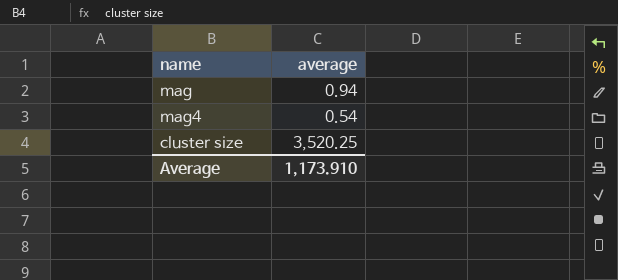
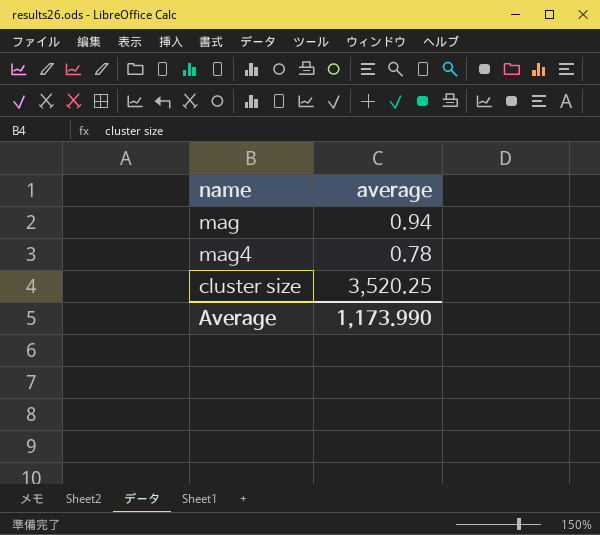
mag4 | average: 0.54 -> 0.78
Average | average: 1,173.910 -> 1,173.990

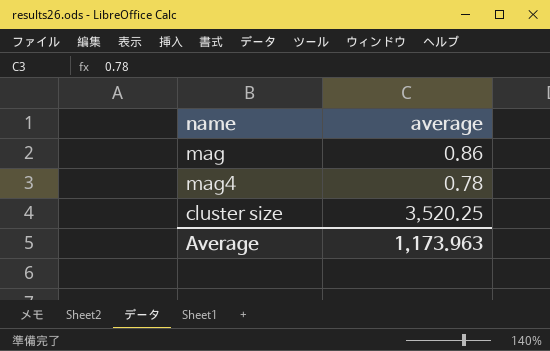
mag | average: 0.94 -> 0.86
Average | average: 1,173.990 -> 1,173.963

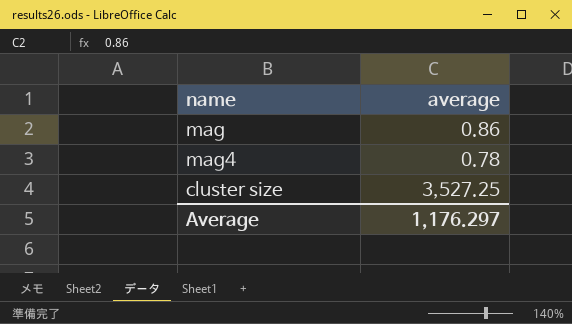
cluster size | average: 3,520.25 -> 3,527.25
Average | average: 1,173.963 -> 1,176.297

